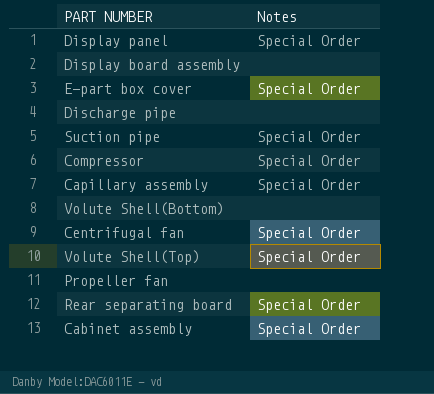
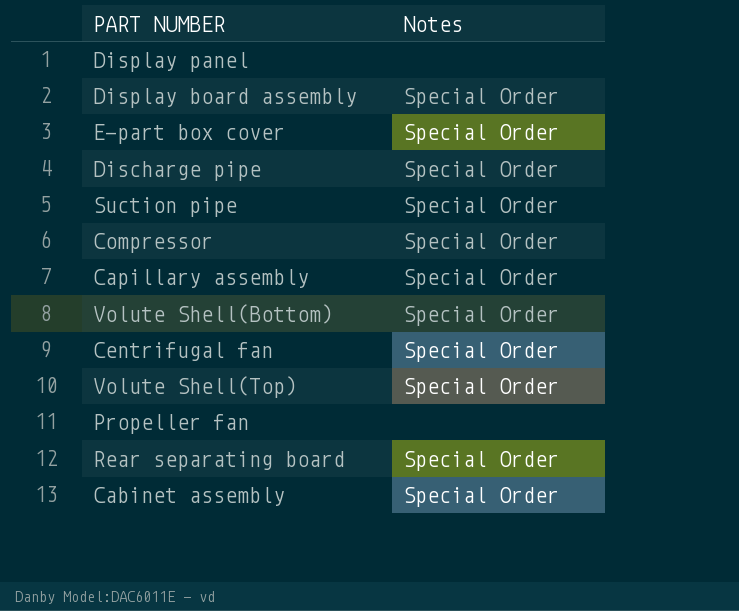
Display panel | Notes: Special Order -> none
Display board assembly | Notes: none -> Special Order
Discharge pipe | Notes: none -> Special Order
Volute Shell(Bottom) | Notes: none -> Special Order

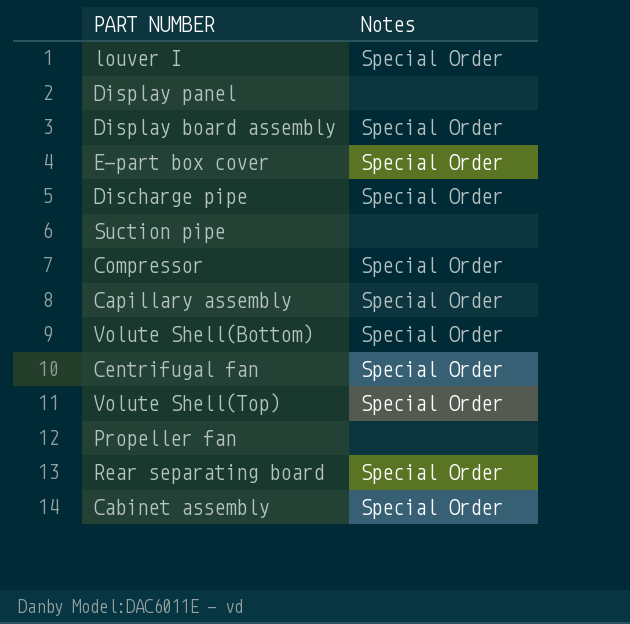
row louver I: none -> Special Order
Suction pipe | Notes: Special Order -> none

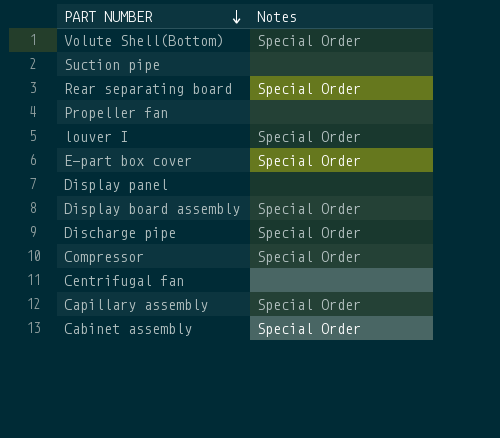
row order: none -> PART NUMBER descending
row Volute Shell(Top): Special Order -> none
Centrifugal fan | Notes: Special Order -> none

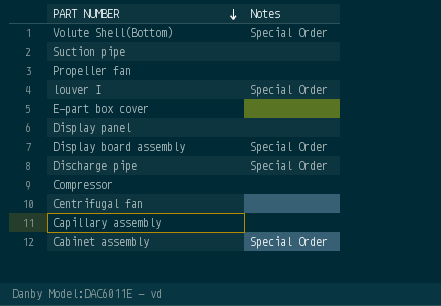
row Rear separating board: Special Order -> none
E-part box cover | Notes: Special Order -> none
Compressor | Notes: Special Order -> none
Capillary assembly | Notes: Special Order -> none

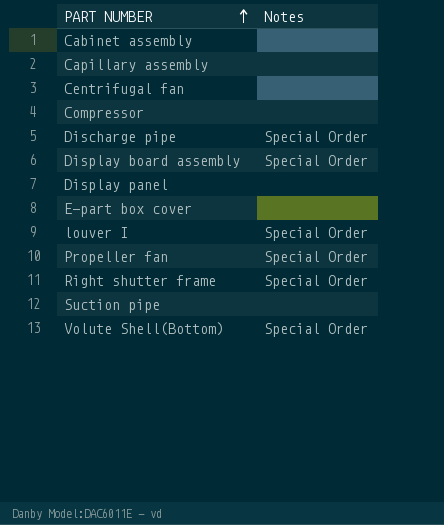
row order: PART NUMBER descending -> PART NUMBER ascending
Cabinet assembly | Notes: Special Order -> none
Propeller fan | Notes: none -> Special Order
row Right shutter frame: none -> Special Order

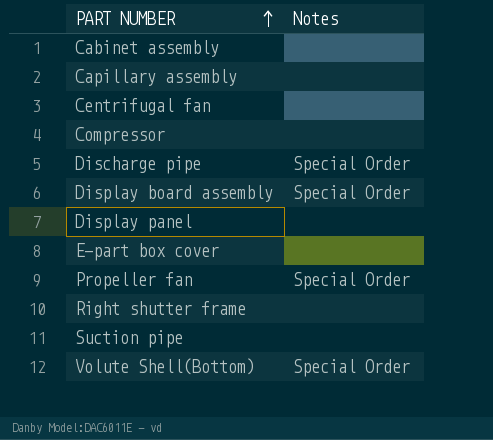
row louver I: Special Order -> none
Right shutter frame | Notes: Special Order -> none

